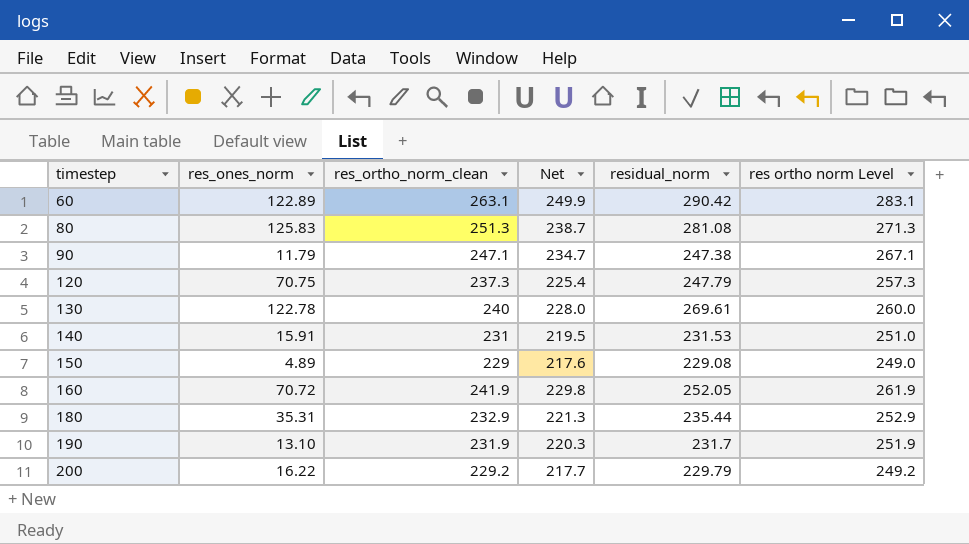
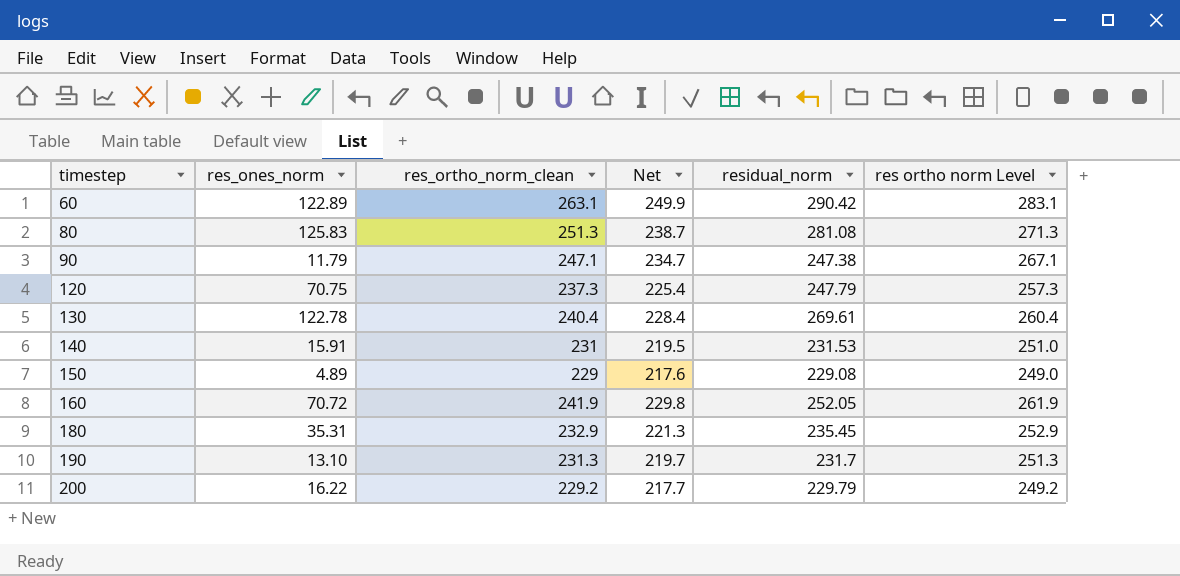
130 | res_ortho_norm_clean: 240 -> 240.4
130 | Net: 228.0 -> 228.4
130 | res ortho norm Level: 260.0 -> 260.4
180 | residual_norm: 235.44 -> 235.45
190 | res_ortho_norm_clean: 231.9 -> 231.3
190 | Net: 220.3 -> 219.7
190 | res ortho norm Level: 251.9 -> 251.3

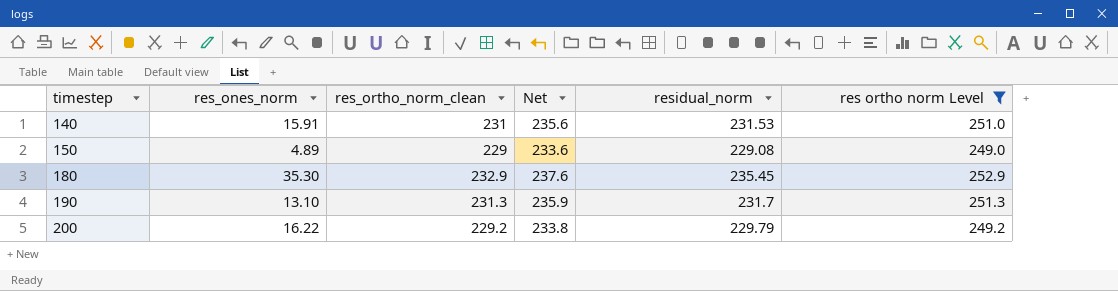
filter: none -> res ortho norm Level <= 252.9
column Net | formula: [res_ortho_norm_clean] * 0.95 -> [res_ortho_norm_clean] * 1.02
180 | res_ones_norm: 35.31 -> 35.30

